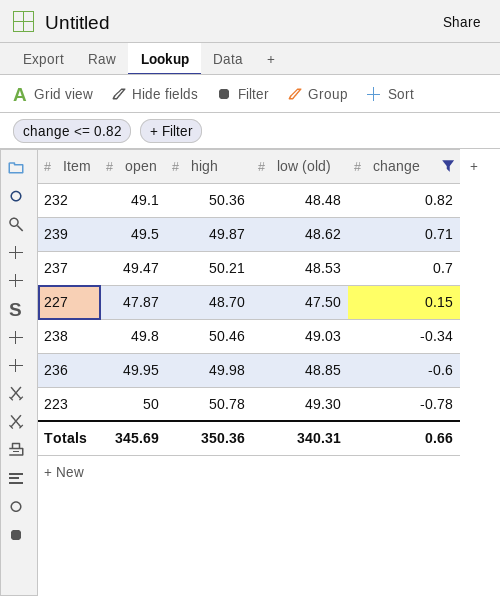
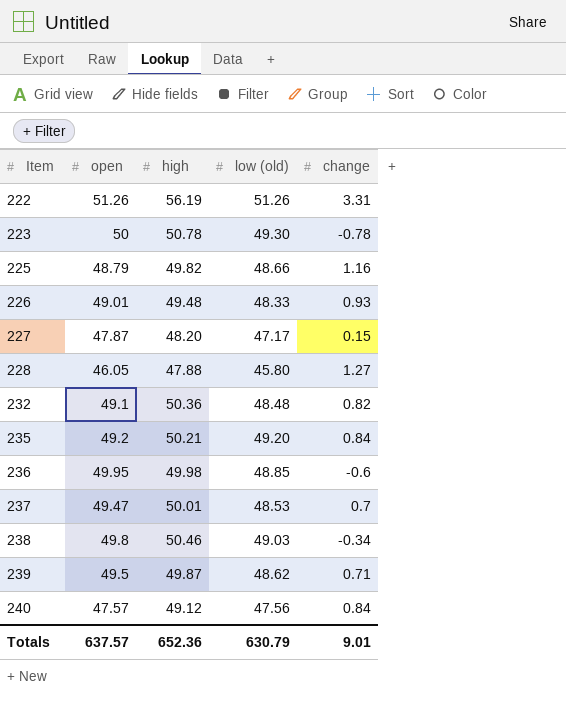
filter: change <= 0.82 -> none
row order: change descending -> Item ascending
227 | high: 48.70 -> 48.20
227 | low (old): 47.50 -> 47.17
237 | high: 50.21 -> 50.01
Totals | open: 345.69 -> 637.57
Totals | high: 350.36 -> 652.36
Totals | low (old): 340.31 -> 630.79
Totals | change: 0.66 -> 9.01

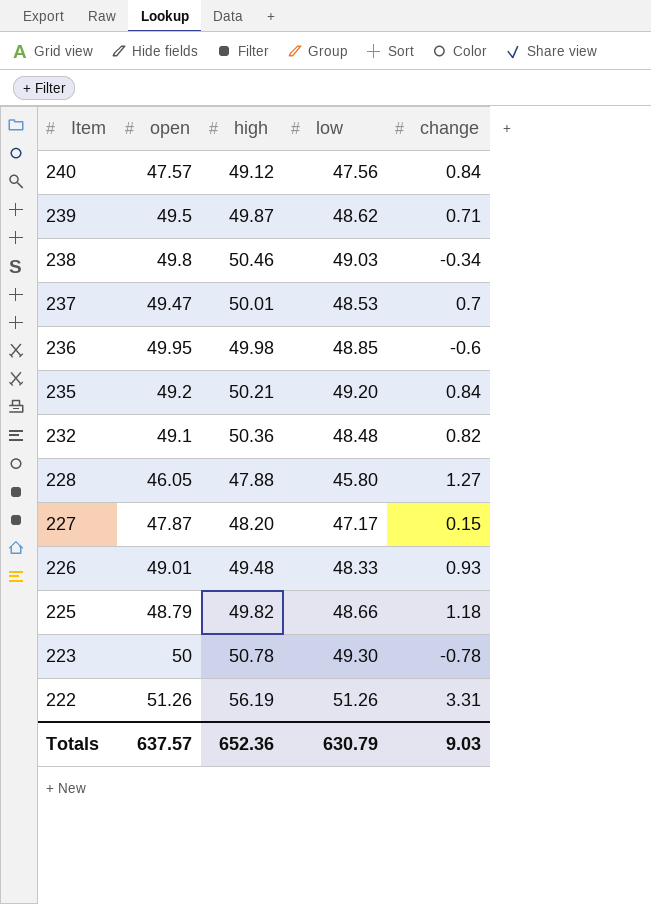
row order: Item ascending -> Item descending
column name: low (old) -> low
225 | change: 1.16 -> 1.18
Totals | change: 9.01 -> 9.03

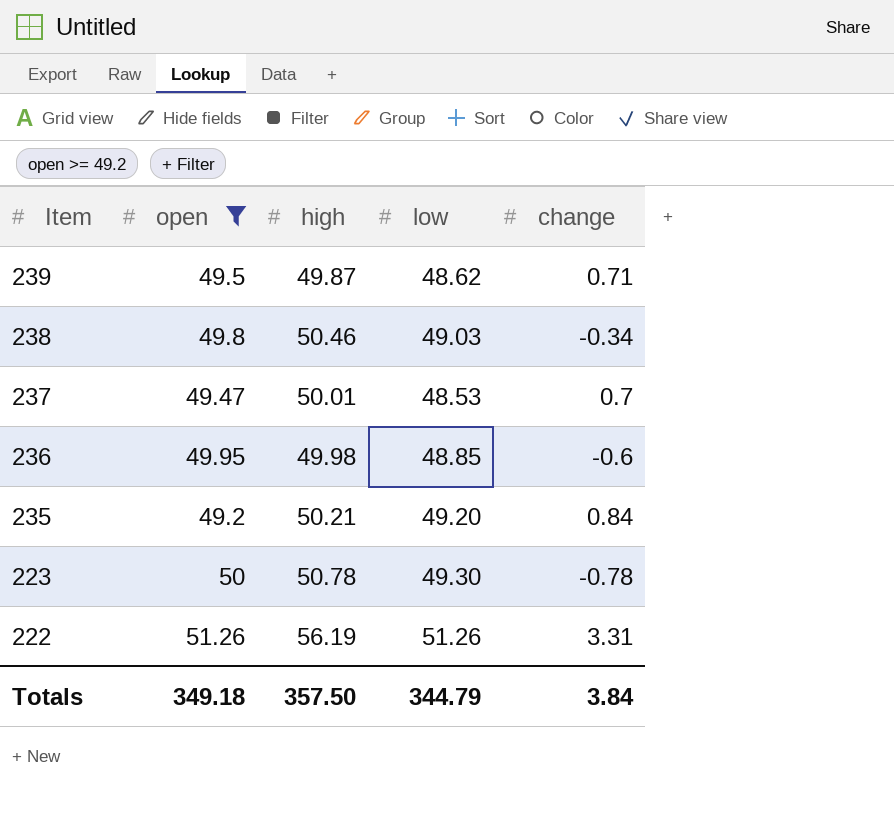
filter: none -> open >= 49.2
Totals | open: 637.57 -> 349.18
Totals | high: 652.36 -> 357.50
Totals | low: 630.79 -> 344.79
Totals | change: 9.03 -> 3.84

